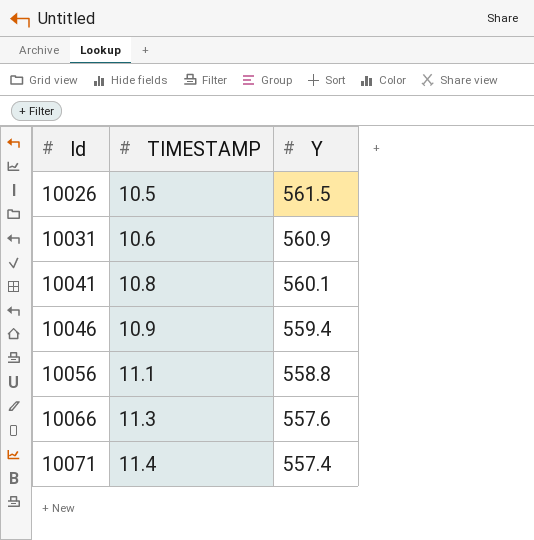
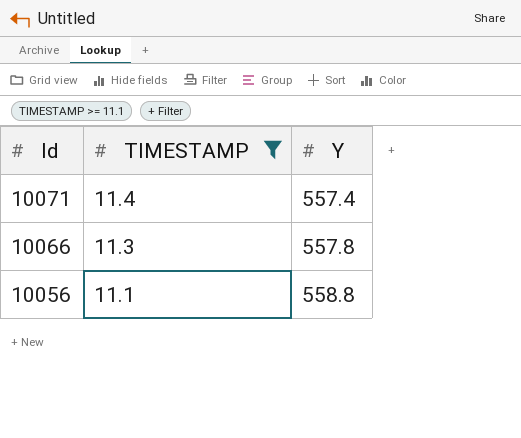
filter: none -> TIMESTAMP >= 11.1
row order: Id ascending -> Id descending
10066 | Y: 557.6 -> 557.8

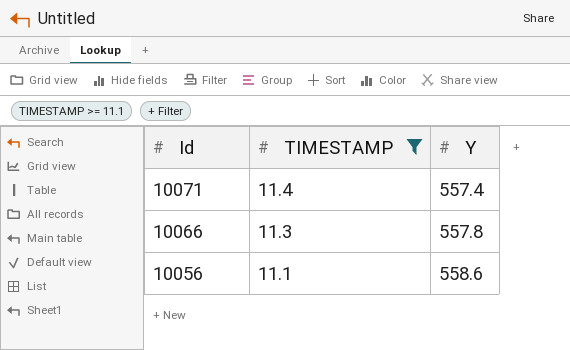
10056 | Y: 558.8 -> 558.6

